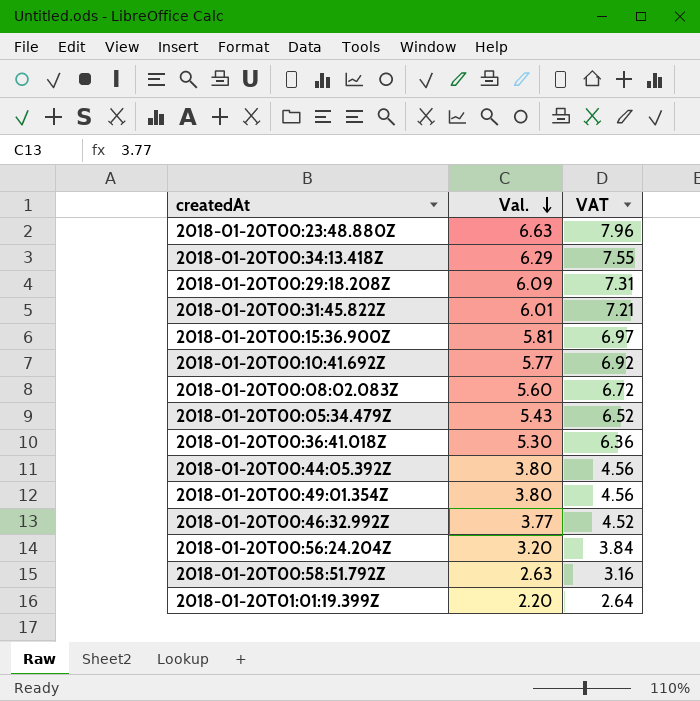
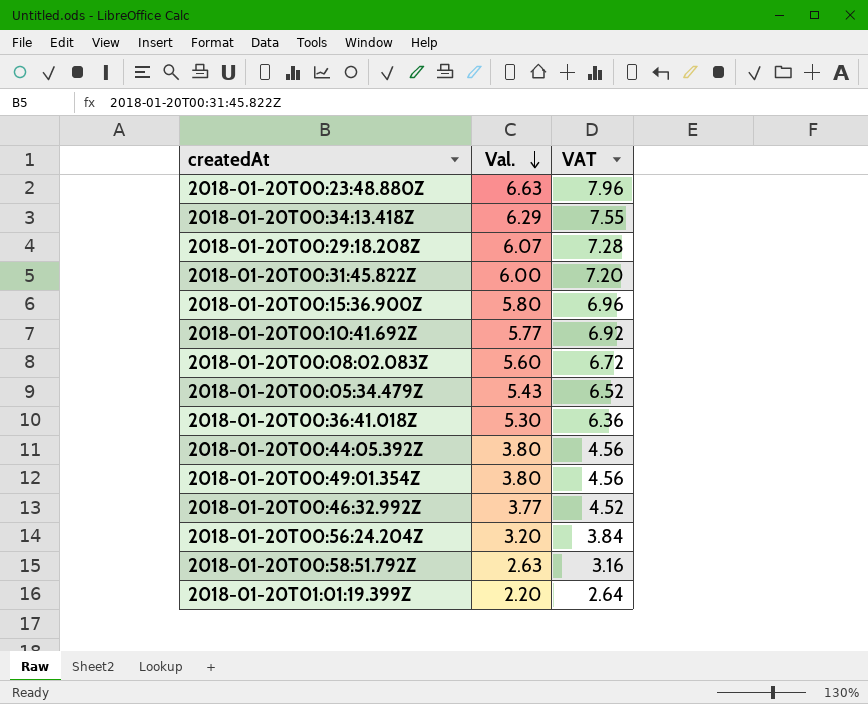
2018-01-20T00:29:18.208Z | Val.: 6.09 -> 6.07
2018-01-20T00:29:18.208Z | VAT: 7.31 -> 7.28
2018-01-20T00:31:45.822Z | Val.: 6.01 -> 6.00
2018-01-20T00:31:45.822Z | VAT: 7.21 -> 7.20
2018-01-20T00:15:36.900Z | Val.: 5.81 -> 5.80
2018-01-20T00:15:36.900Z | VAT: 6.97 -> 6.96

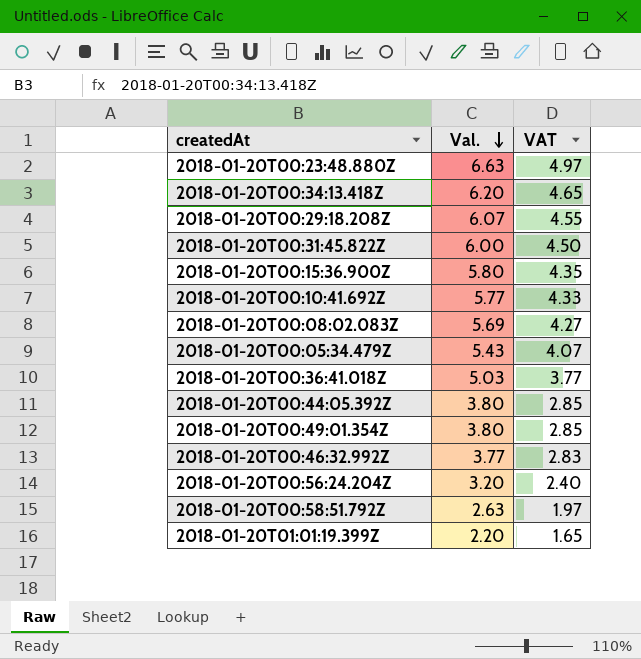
column VAT | formula: [Val.] * 1.2 -> [Val.] * 0.75
2018-01-20T00:34:13.418Z | Val.: 6.29 -> 6.20
2018-01-20T00:08:02.083Z | Val.: 5.60 -> 5.69
2018-01-20T00:36:41.018Z | Val.: 5.30 -> 5.03

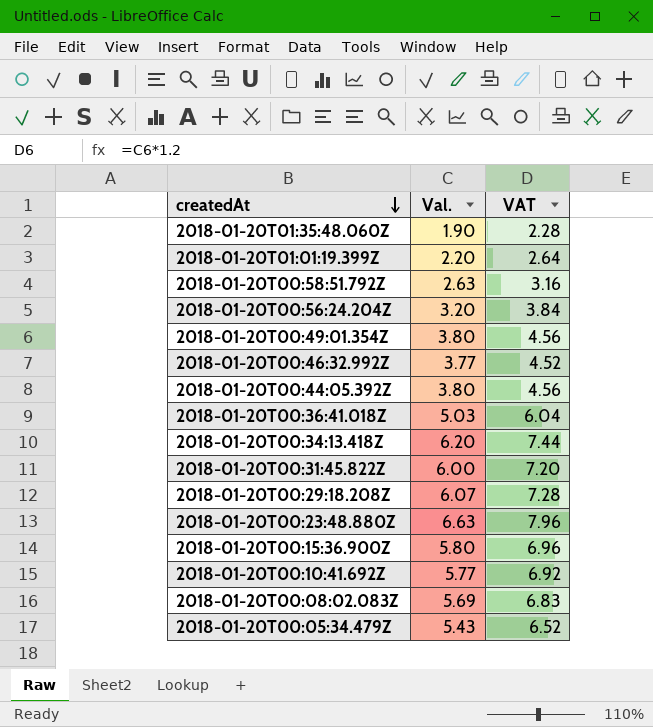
row order: Val. descending -> createdAt descending
column VAT | formula: [Val.] * 0.75 -> [Val.] * 1.2
row 2018-01-20T01:35:48.060Z: none -> 1.90 | 2.28

